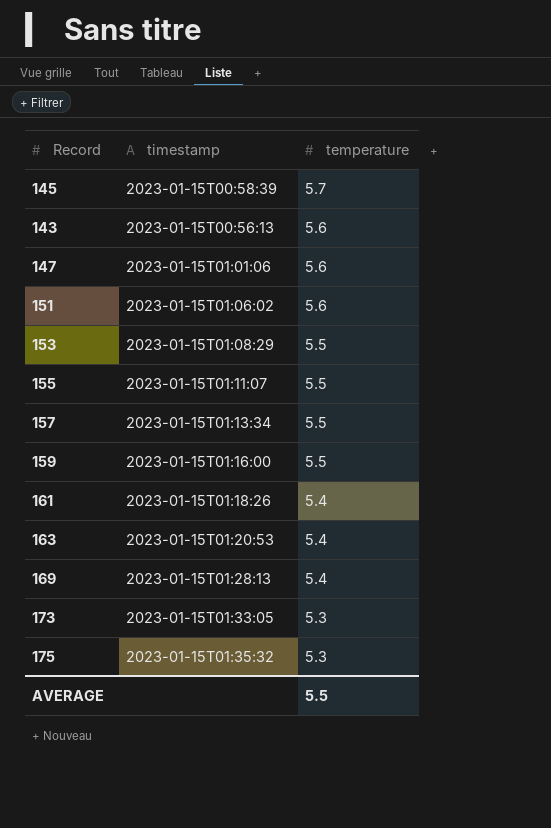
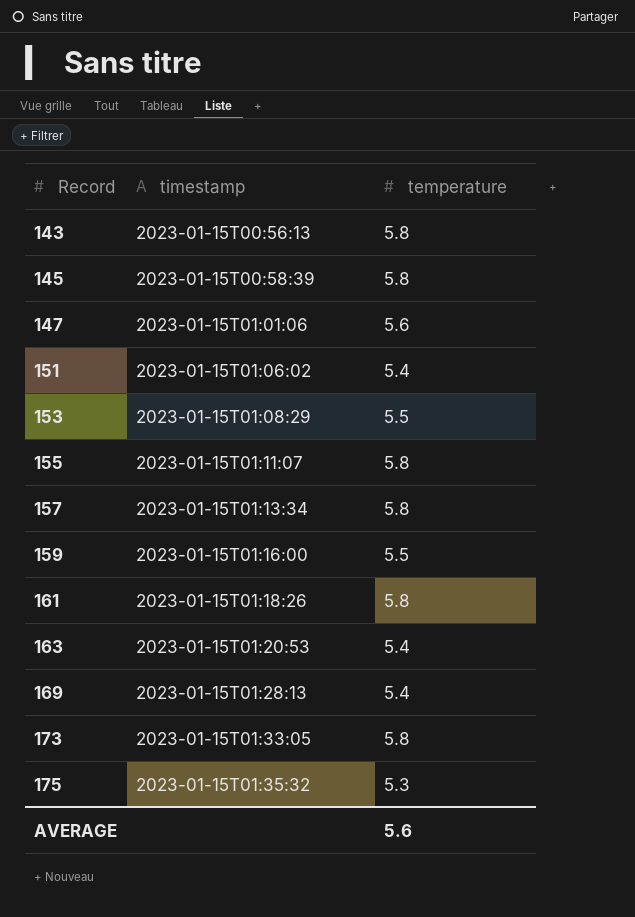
row order: temperature descending -> Record ascending
143 | temperature: 5.6 -> 5.8
145 | temperature: 5.7 -> 5.8
151 | temperature: 5.6 -> 5.4
155 | temperature: 5.5 -> 5.8
157 | temperature: 5.5 -> 5.8
161 | temperature: 5.4 -> 5.8
173 | temperature: 5.3 -> 5.8
AVERAGE | temperature: 5.5 -> 5.6

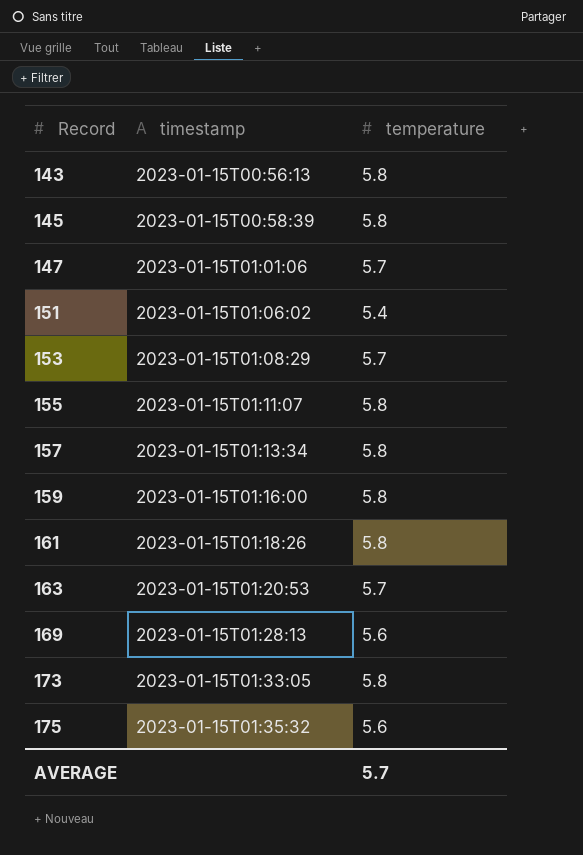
147 | temperature: 5.6 -> 5.7
153 | temperature: 5.5 -> 5.7
159 | temperature: 5.5 -> 5.8
163 | temperature: 5.4 -> 5.7
169 | temperature: 5.4 -> 5.6
175 | temperature: 5.3 -> 5.6
AVERAGE | temperature: 5.6 -> 5.7

